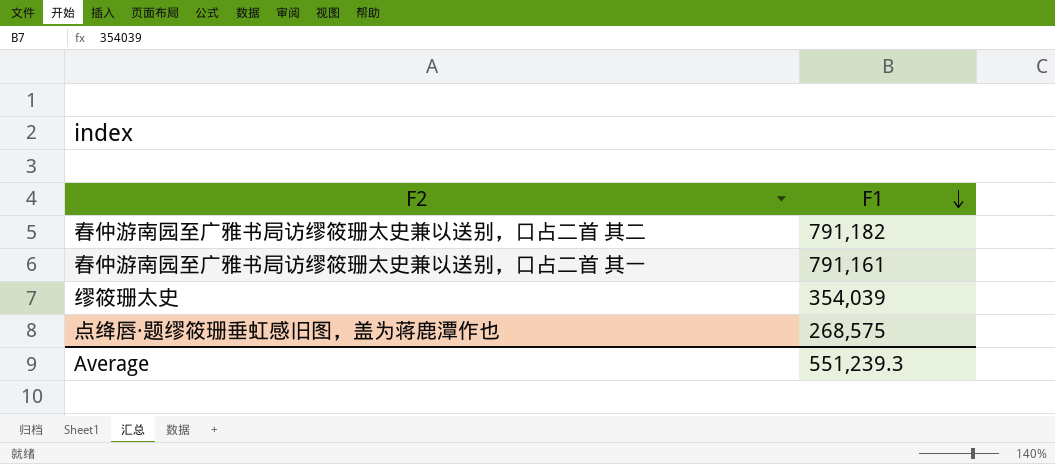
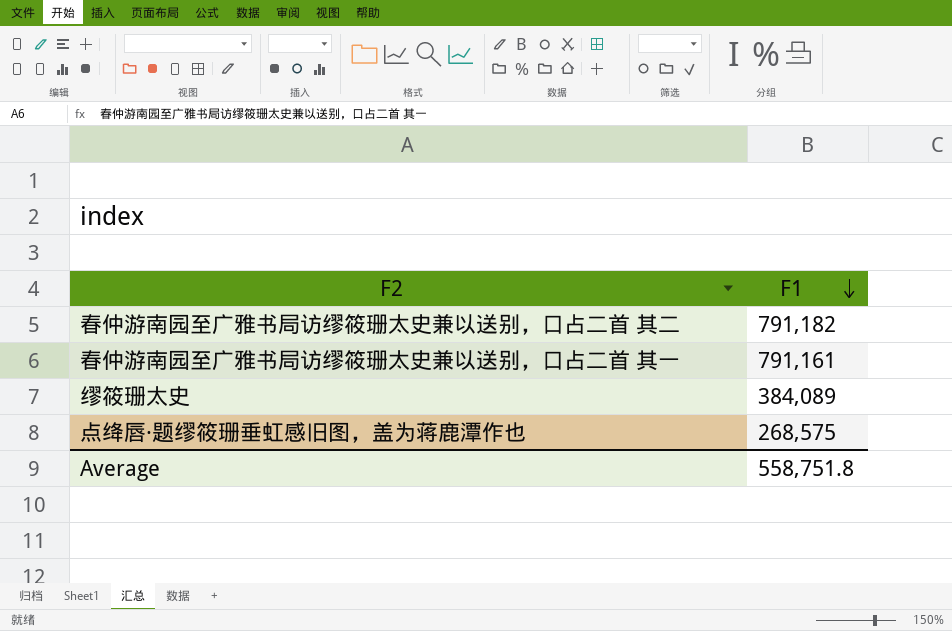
缪筱珊太史 | F1: 354,039 -> 384,089
Average | F1: 551,239.3 -> 558,751.8

